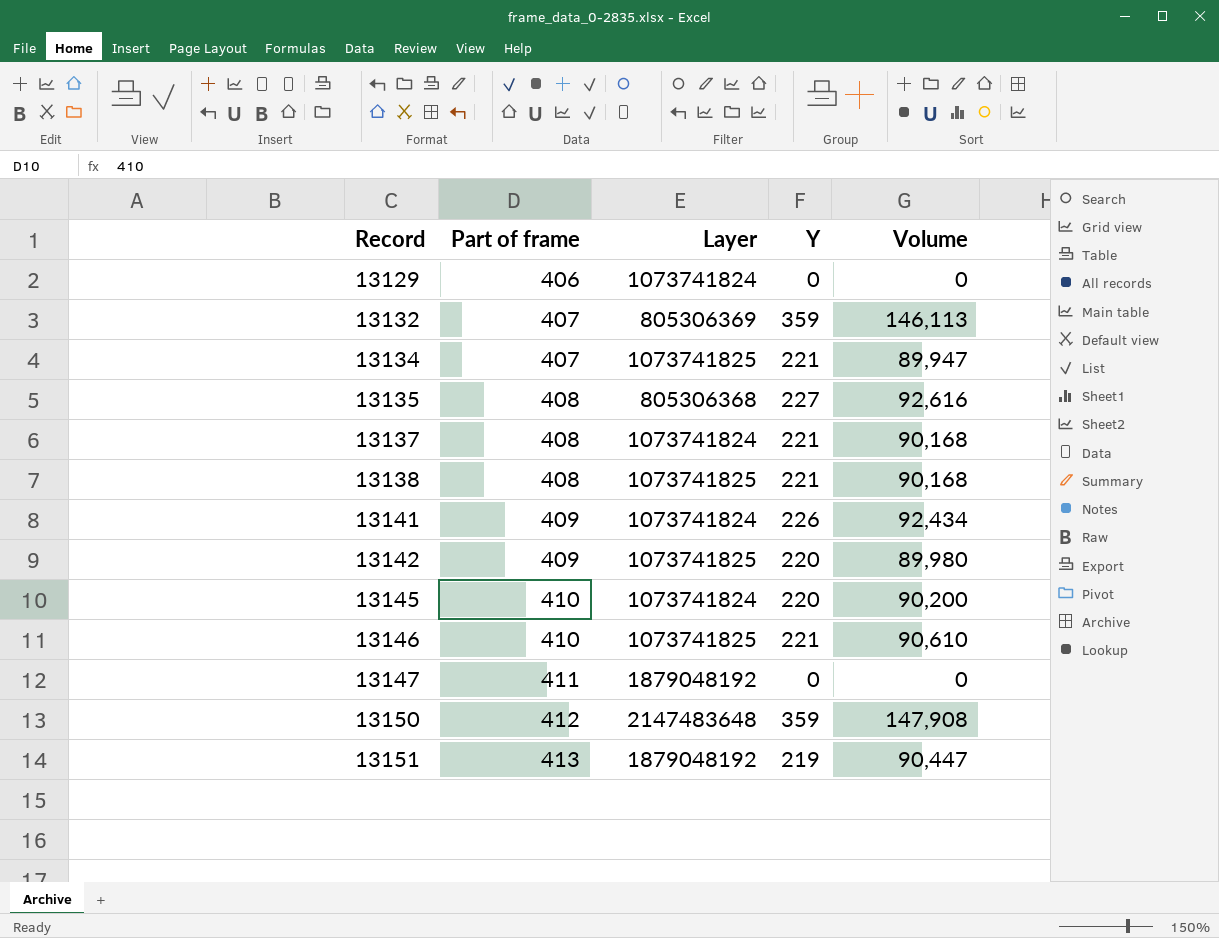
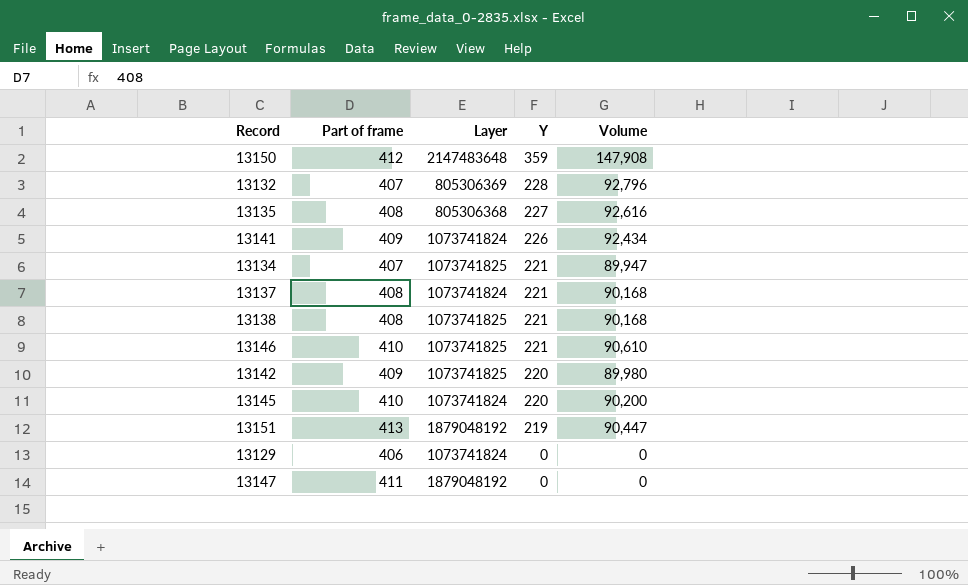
row order: Record ascending -> Y descending
13132 | Y: 359 -> 228
13132 | Volume: 146,113 -> 92,796

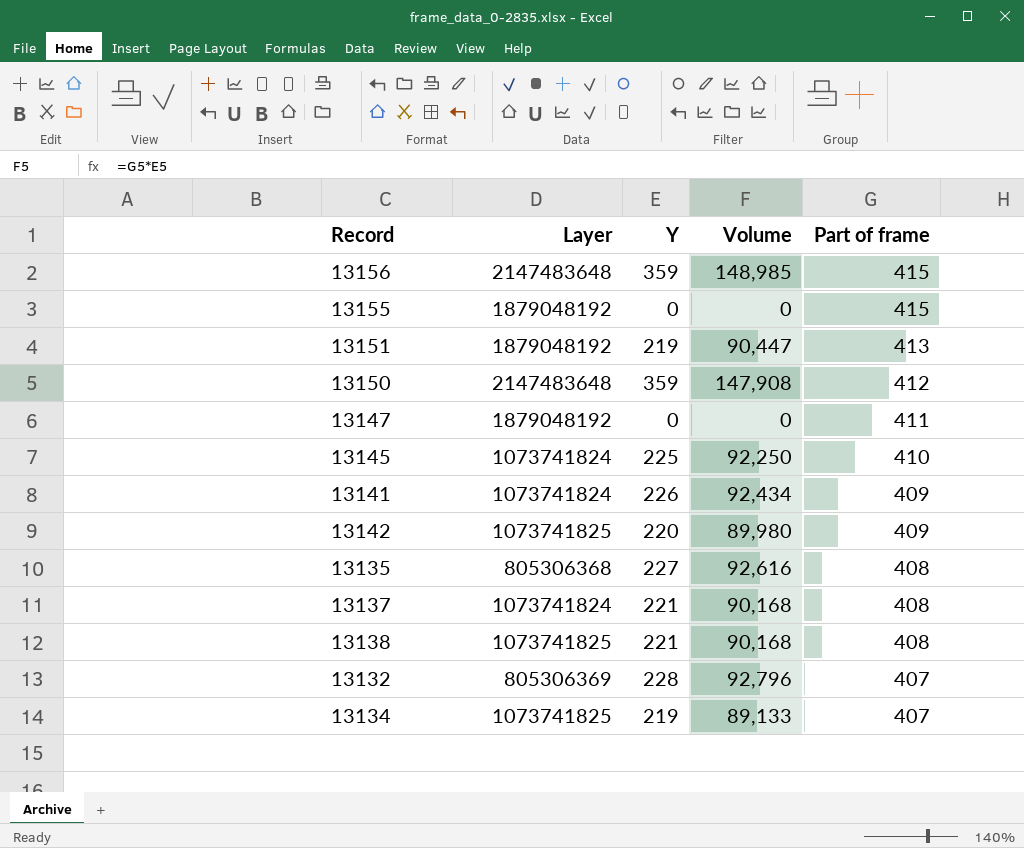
row order: Y descending -> Part of frame descending
column Part of frame | position: 2 -> 5
row 13146: 410 | 1073741825 | 221 | 90,610 -> none
row 13129: 406 | 1073741824 | 0 | 0 -> none
row 13156: none -> 2147483648 | 359 | 148,985 | 415
row 13155: none -> 1879048192 | 0 | 0 | 415
13145 | Y: 220 -> 225
13145 | Volume: 90,200 -> 92,250
13134 | Y: 221 -> 219
13134 | Volume: 89,947 -> 89,133

